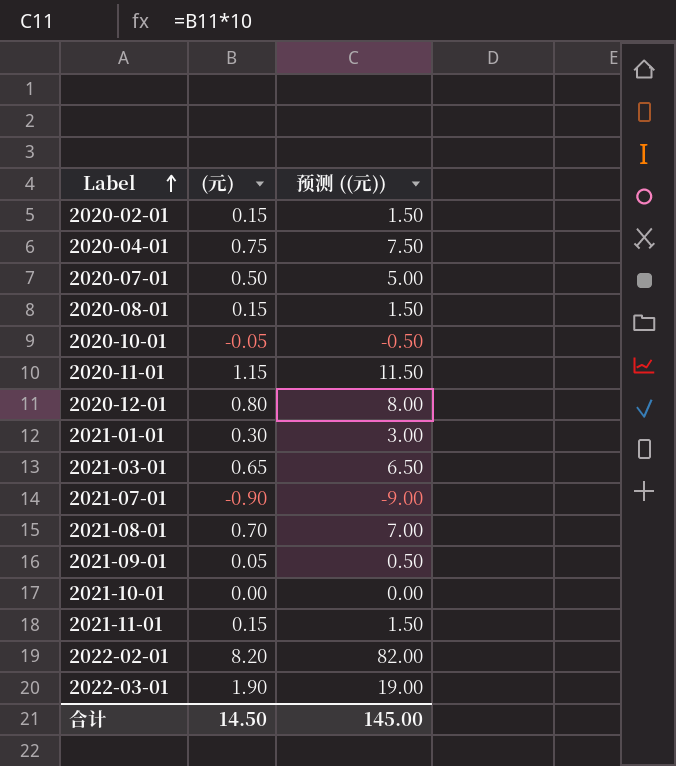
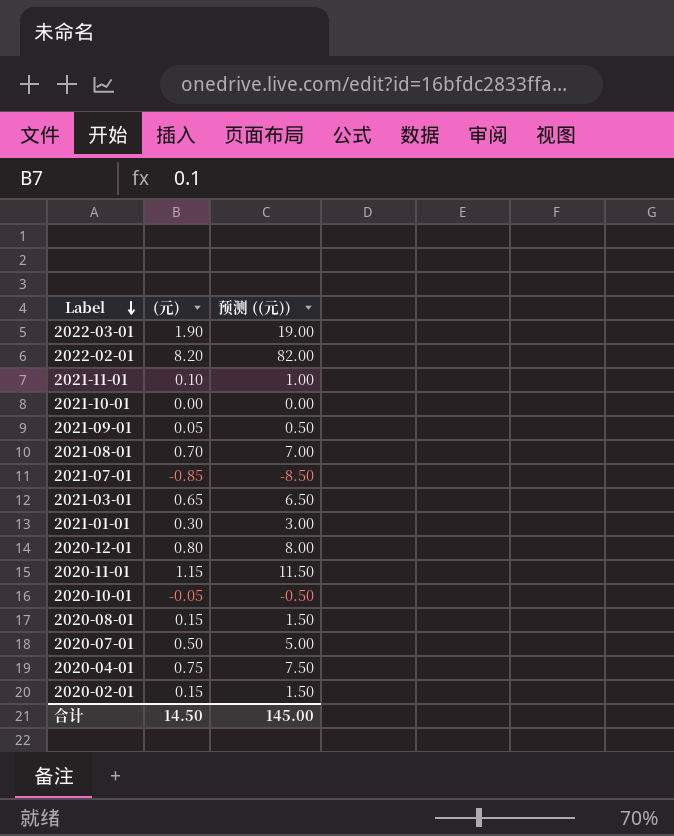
row order: Label ascending -> Label descending
2021-11-01 | (元): 0.15 -> 0.10
2021-11-01 | 预测 ((元)): 1.50 -> 1.00
2021-07-01 | (元): -0.90 -> -0.85
2021-07-01 | 预测 ((元)): -9.00 -> -8.50

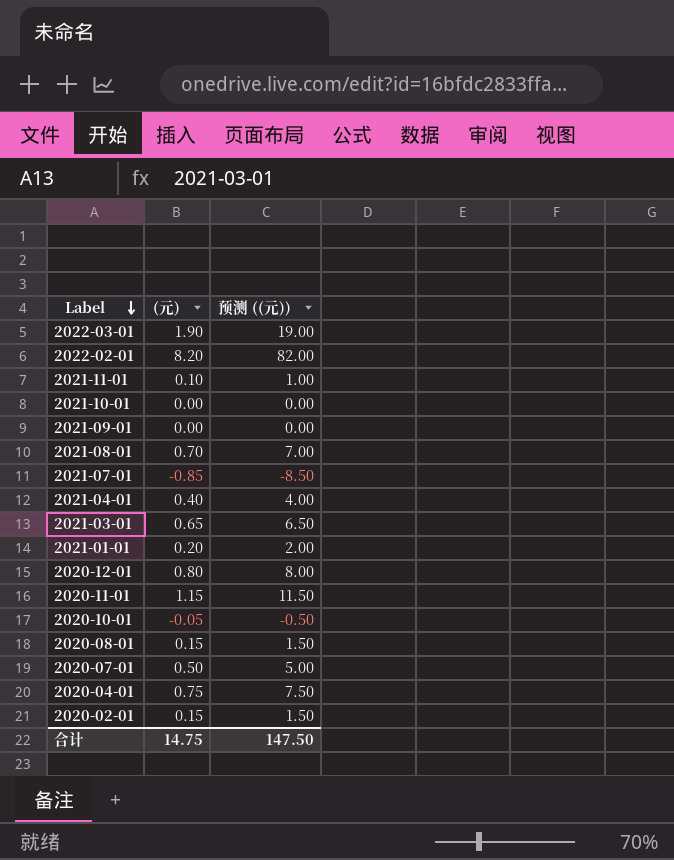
2021-09-01 | (元): 0.05 -> 0.00
2021-09-01 | 预测 ((元)): 0.50 -> 0.00
row 2021-04-01: none -> 0.40 | 4.00
2021-01-01 | (元): 0.30 -> 0.20
2021-01-01 | 预测 ((元)): 3.00 -> 2.00
合计 | (元): 14.50 -> 14.75
合计 | 预测 ((元)): 145.00 -> 147.50

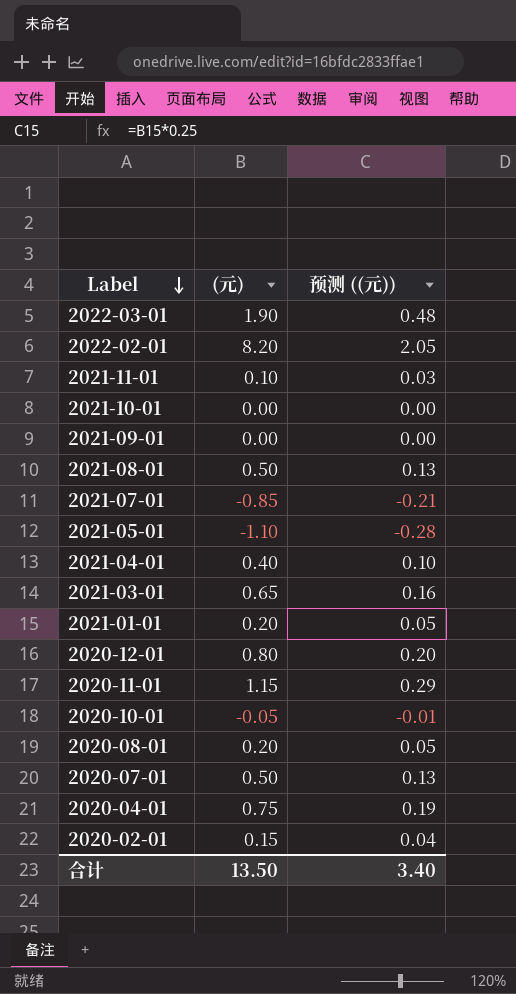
column 预测 ((元)) | formula: [(元)] * 10 -> [(元)] * 0.25
2021-08-01 | (元): 0.70 -> 0.50
row 2021-05-01: none -> -1.10 | -0.28
2020-08-01 | (元): 0.15 -> 0.20
合计 | (元): 14.75 -> 13.50
合计 | 预测 ((元)): 147.50 -> 3.40

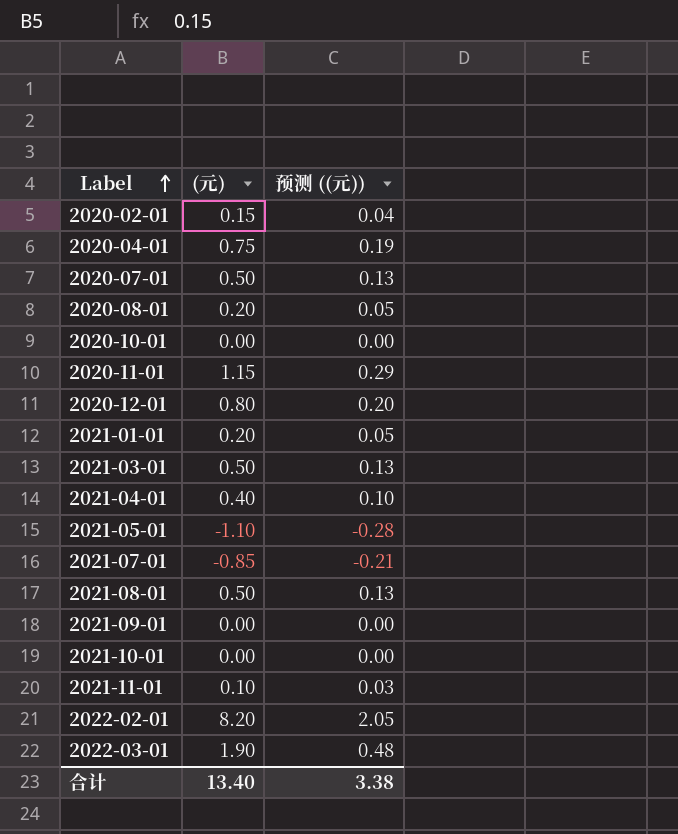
row order: Label descending -> Label ascending
2020-10-01 | (元): -0.05 -> 0.00
2020-10-01 | 预测 ((元)): -0.01 -> 0.00
2021-03-01 | (元): 0.65 -> 0.50
2021-03-01 | 预测 ((元)): 0.16 -> 0.13
合计 | (元): 13.50 -> 13.40
合计 | 预测 ((元)): 3.40 -> 3.38

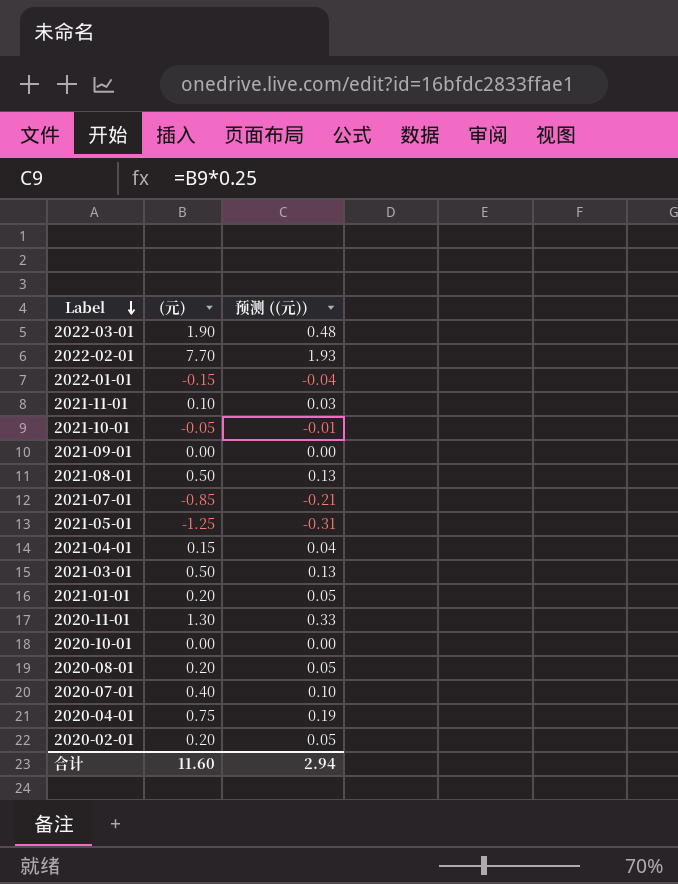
row order: Label ascending -> Label descending
row 2020-12-01: 0.80 | 0.20 -> none
2022-02-01 | (元): 8.20 -> 7.70
2022-02-01 | 预测 ((元)): 2.05 -> 1.93
row 2022-01-01: none -> -0.15 | -0.04
2021-10-01 | (元): 0.00 -> -0.05
2021-10-01 | 预测 ((元)): 0.00 -> -0.01
2021-05-01 | (元): -1.10 -> -1.25
2021-05-01 | 预测 ((元)): -0.28 -> -0.31
2021-04-01 | (元): 0.40 -> 0.15
2021-04-01 | 预测 ((元)): 0.10 -> 0.04
2020-11-01 | (元): 1.15 -> 1.30
2020-11-01 | 预测 ((元)): 0.29 -> 0.33
2020-07-01 | (元): 0.50 -> 0.40
2020-07-01 | 预测 ((元)): 0.13 -> 0.10
2020-02-01 | (元): 0.15 -> 0.20
2020-02-01 | 预测 ((元)): 0.04 -> 0.05
合计 | (元): 13.40 -> 11.60
合计 | 预测 ((元)): 3.38 -> 2.94

